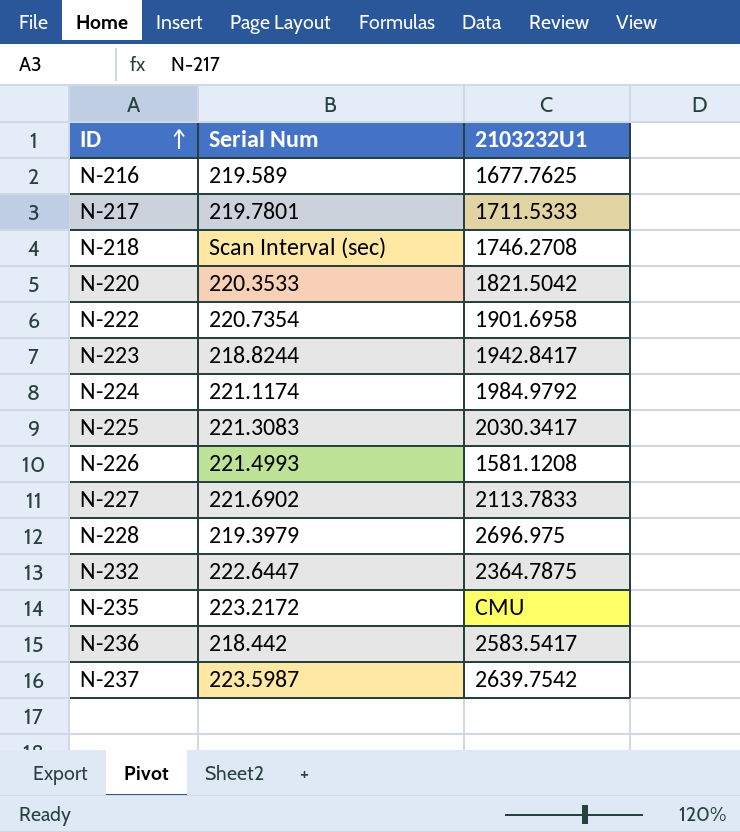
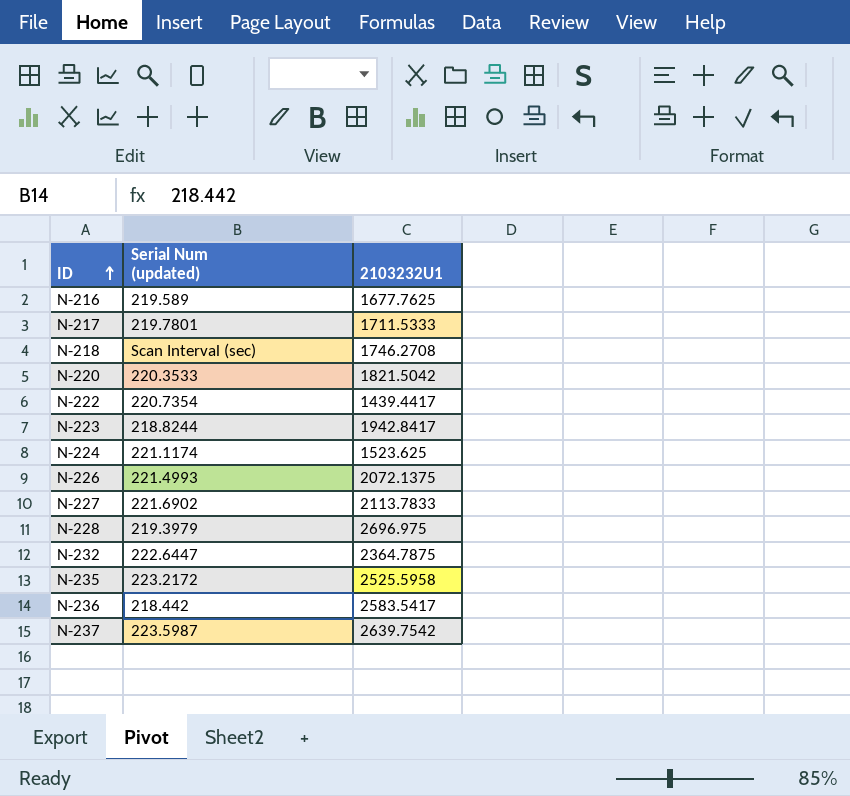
column name: Serial Num -> Serial Num (updated)
row N-225: 221.3083 | 2030.3417 -> none
N-222 | 2103232U1: 1901.6958 -> 1439.4417
N-224 | 2103232U1: 1984.9792 -> 1523.625
N-226 | 2103232U1: 1581.1208 -> 2072.1375
N-235 | 2103232U1: CMU -> 2525.5958

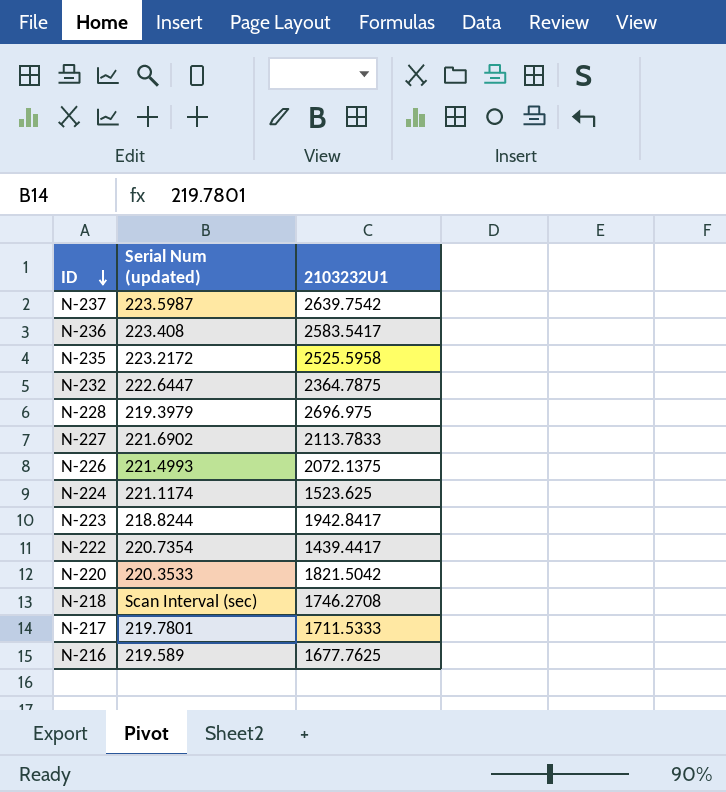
row order: ID ascending -> ID descending
N-236 | Serial Num (updated): 218.442 -> 223.408

